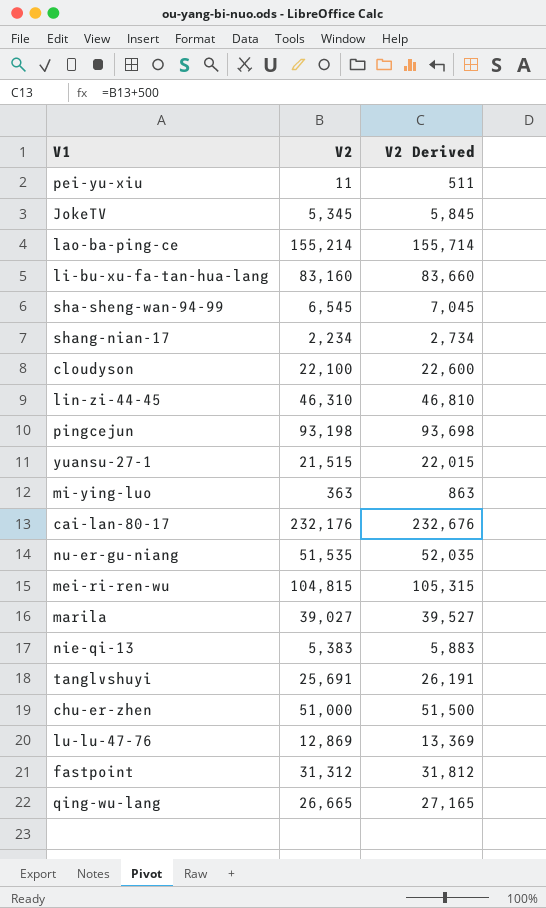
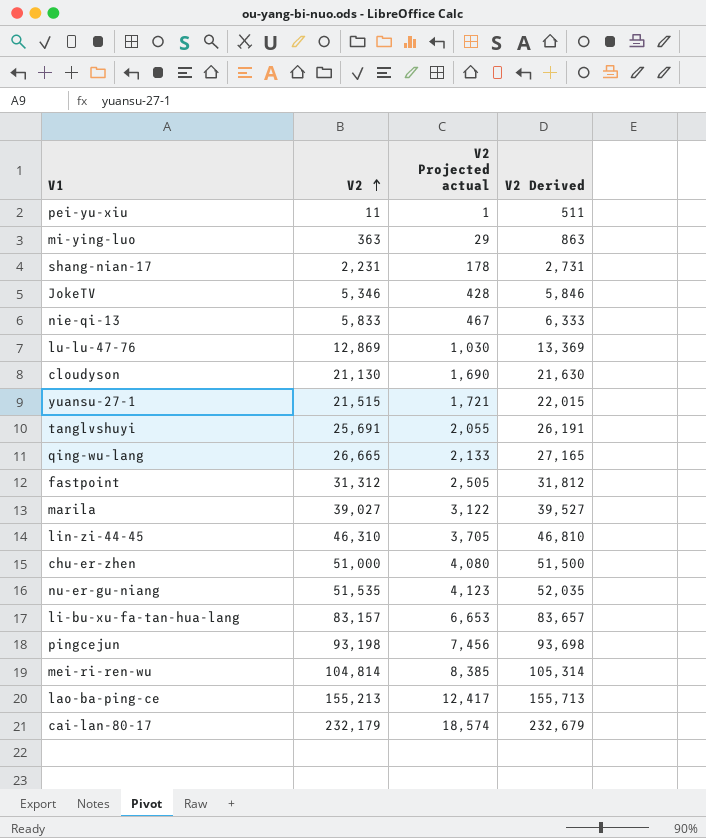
row order: none -> V2 ascending
column V2 Projected actual | formula: none -> [V2] * 0.08
row sha-sheng-wan-94-99: 6,545 | 7,045 -> none
shang-nian-17 | V2: 2,234 -> 2,231
shang-nian-17 | V2 Derived: 2,734 -> 2,731
JokeTV | V2: 5,345 -> 5,346
JokeTV | V2 Derived: 5,845 -> 5,846
nie-qi-13 | V2: 5,383 -> 5,833
nie-qi-13 | V2 Derived: 5,883 -> 6,333
cloudyson | V2: 22,100 -> 21,130
cloudyson | V2 Derived: 22,600 -> 21,630
li-bu-xu-fa-tan-hua-lang | V2: 83,160 -> 83,157
li-bu-xu-fa-tan-hua-lang | V2 Derived: 83,660 -> 83,657
mei-ri-ren-wu | V2: 104,815 -> 104,814
mei-ri-ren-wu | V2 Derived: 105,315 -> 105,314
lao-ba-ping-ce | V2: 155,214 -> 155,213
lao-ba-ping-ce | V2 Derived: 155,714 -> 155,713
cai-lan-80-17 | V2: 232,176 -> 232,179
cai-lan-80-17 | V2 Derived: 232,676 -> 232,679

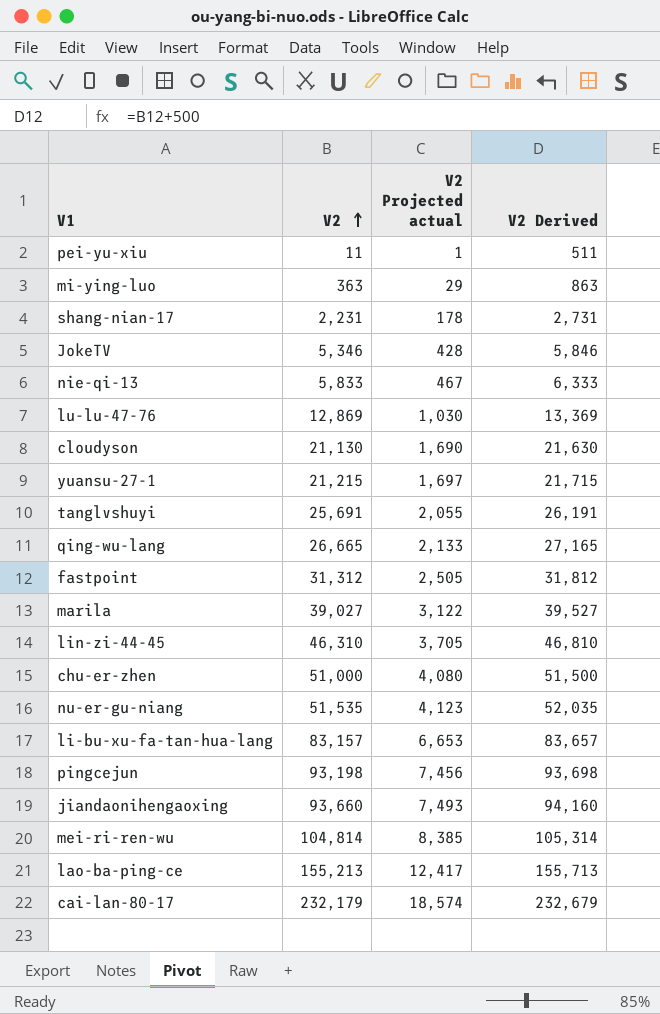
yuansu-27-1 | V2: 21,515 -> 21,215
yuansu-27-1 | V2 Projected actual: 1,721 -> 1,697
yuansu-27-1 | V2 Derived: 22,015 -> 21,715
row jiandaonihengaoxing: none -> 93,660 | 7,493 | 94,160

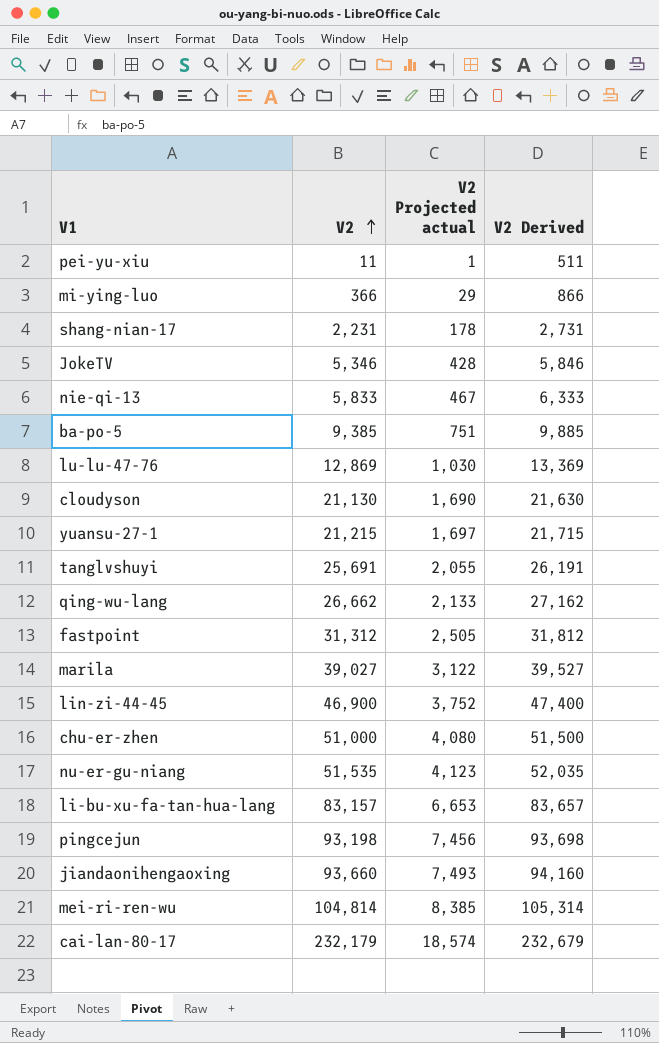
row lao-ba-ping-ce: 155,213 | 12,417 | 155,713 -> none
mi-ying-luo | V2: 363 -> 366
mi-ying-luo | V2 Derived: 863 -> 866
row ba-po-5: none -> 9,385 | 751 | 9,885
qing-wu-lang | V2: 26,665 -> 26,662
qing-wu-lang | V2 Derived: 27,165 -> 27,162
lin-zi-44-45 | V2: 46,310 -> 46,900
lin-zi-44-45 | V2 Projected actual: 3,705 -> 3,752
lin-zi-44-45 | V2 Derived: 46,810 -> 47,400

